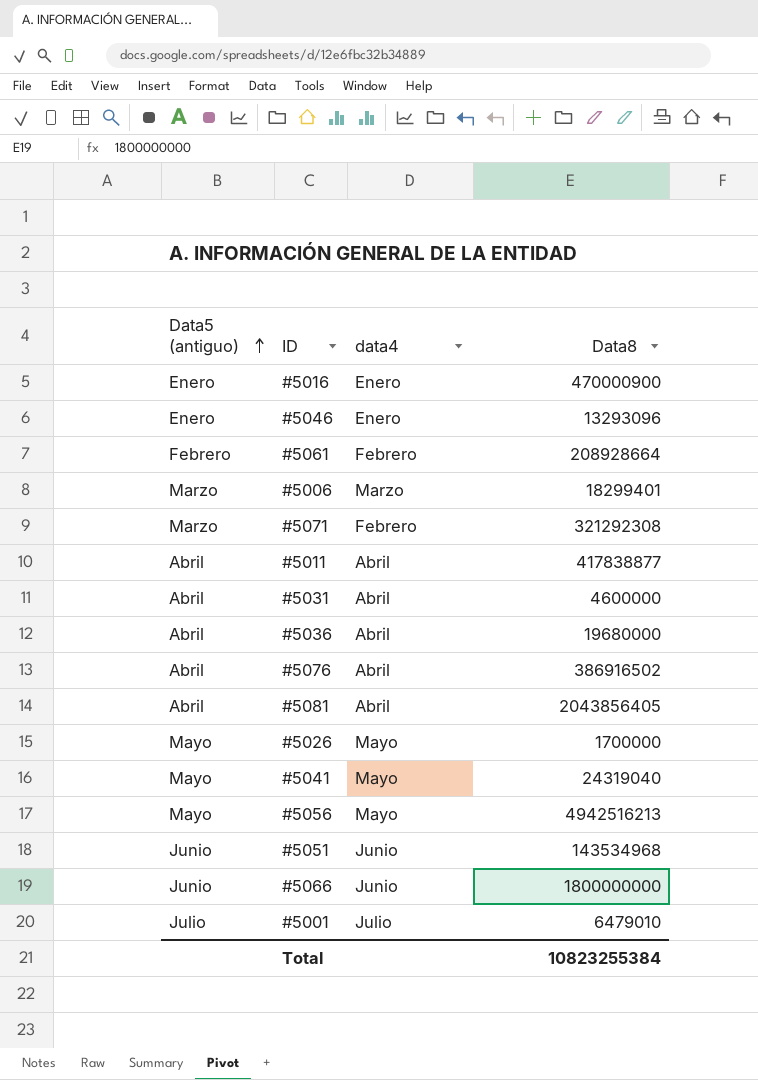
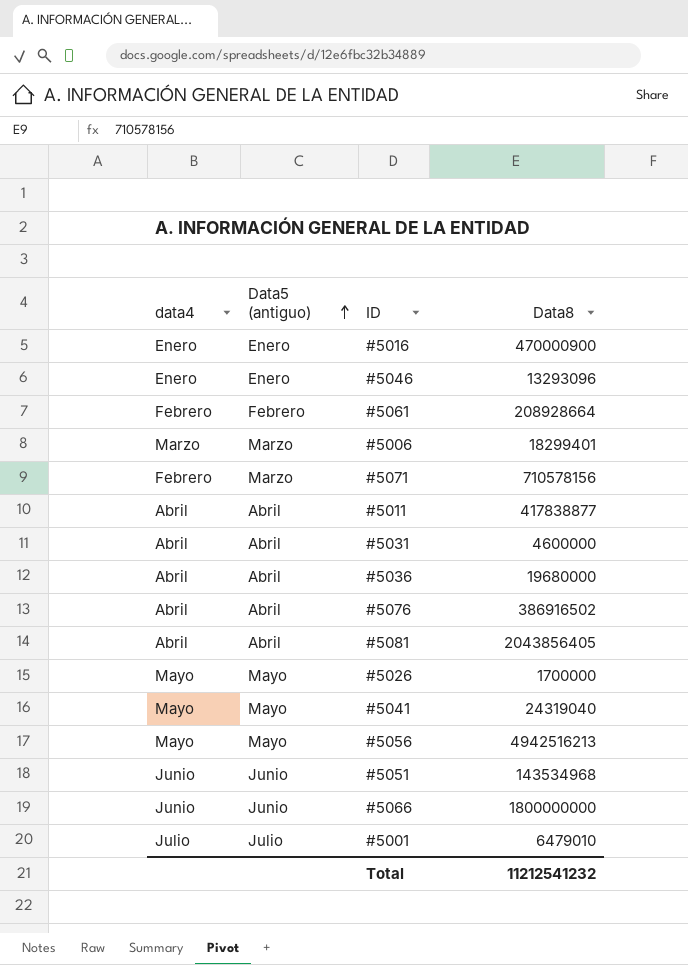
column data4 | position: 3 -> 1
#5071 | Data8: 321292308 -> 710578156
Total | Data8: 10823255384 -> 11212541232

